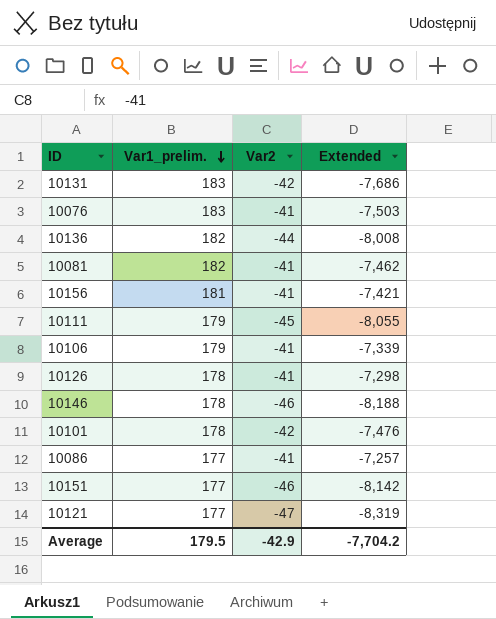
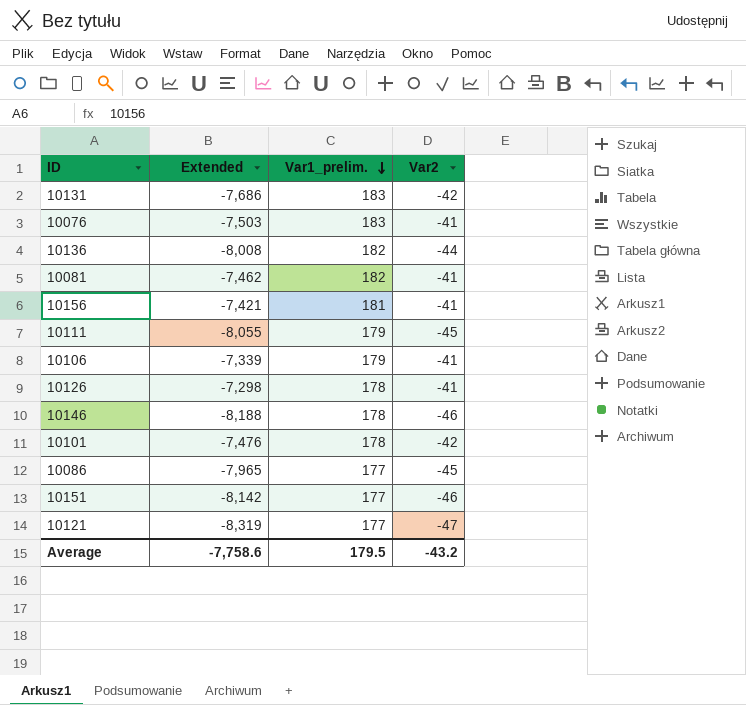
column Extended | position: 4 -> 2
10086 | Extended: -7,257 -> -7,965
10086 | Var2: -41 -> -45
Average | Extended: -7,704.2 -> -7,758.6
Average | Var2: -42.9 -> -43.2

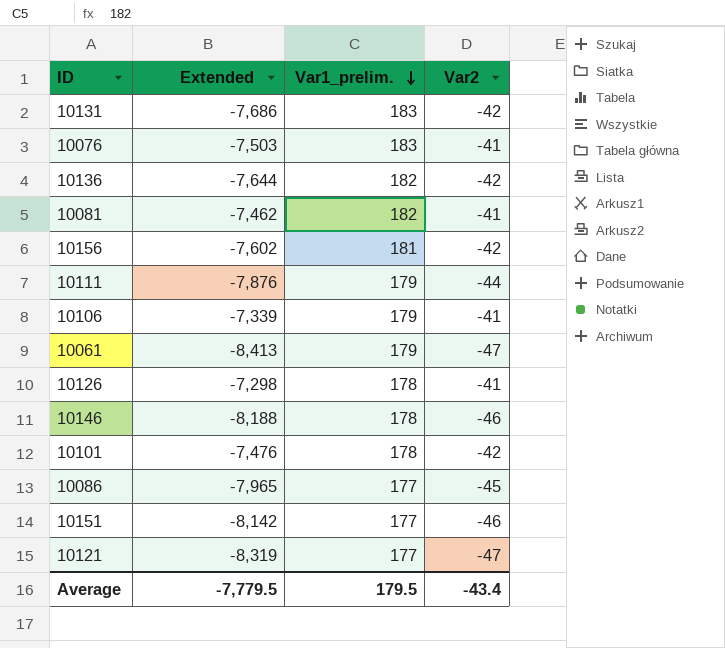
10136 | Extended: -8,008 -> -7,644
10136 | Var2: -44 -> -42
10156 | Extended: -7,421 -> -7,602
10156 | Var2: -41 -> -42
10111 | Extended: -8,055 -> -7,876
10111 | Var2: -45 -> -44
row 10061: none -> -8,413 | 179 | -47
Average | Extended: -7,758.6 -> -7,779.5
Average | Var2: -43.2 -> -43.4

